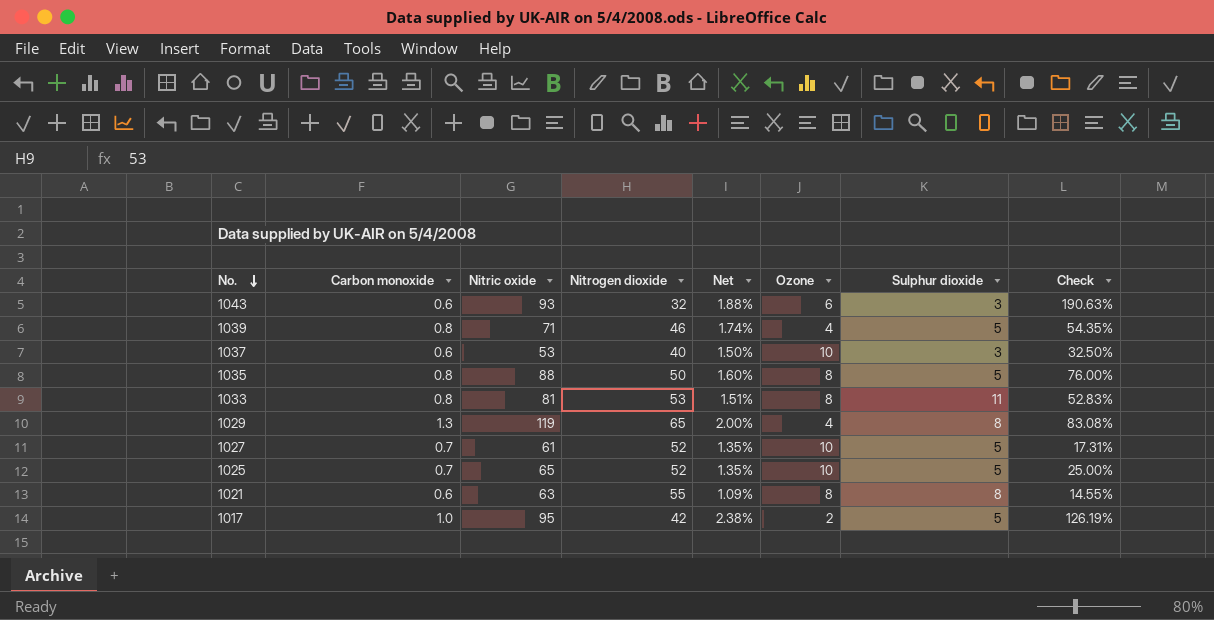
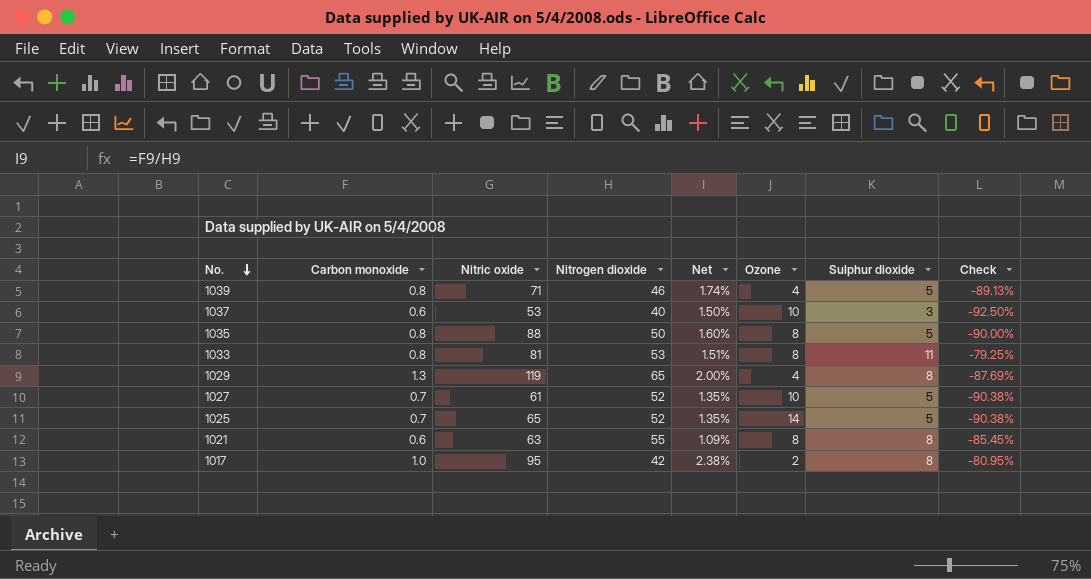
column Check | formula: ([Nitric oxide] - [Nitrogen dioxide]) / [Nitrogen dioxide] -> ([Sulphur dioxide] - [Nitrogen dioxide]) / [Nitrogen dioxide]
row 1043: 0.6 | 93 | 32 | 1.88% | 6 | 3 | 190.63% -> none
1025 | Ozone: 10 -> 14
1017 | Sulphur dioxide: 5 -> 8

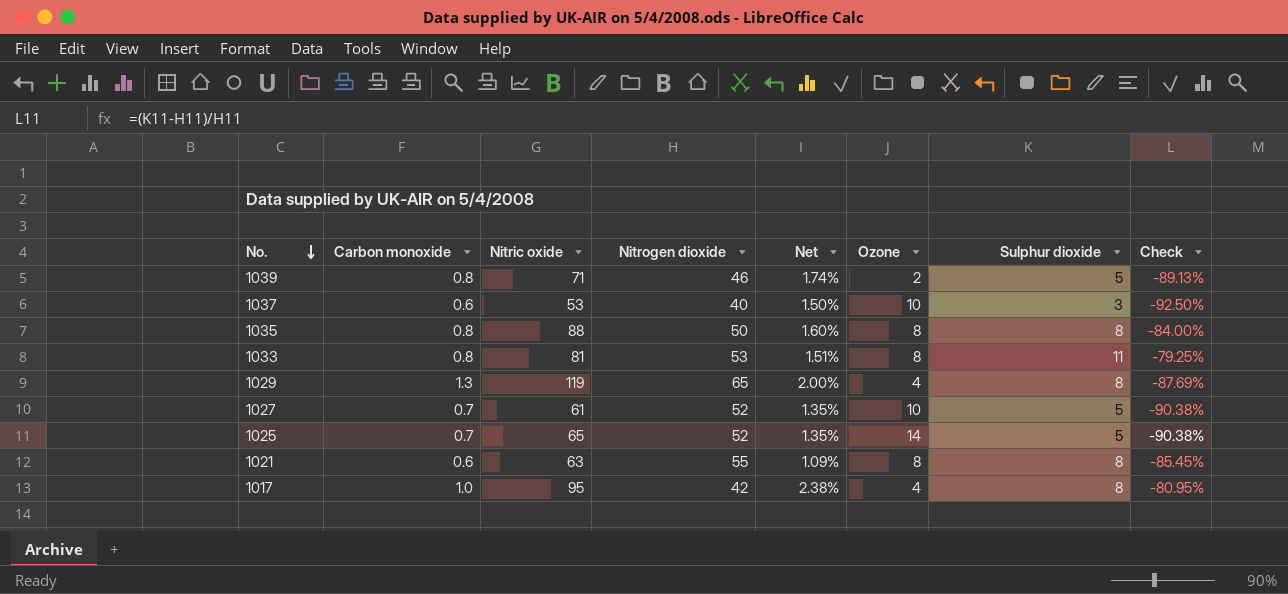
1039 | Ozone: 4 -> 2
1035 | Sulphur dioxide: 5 -> 8
1035 | Check: -90.00% -> -84.00%
1017 | Ozone: 2 -> 4

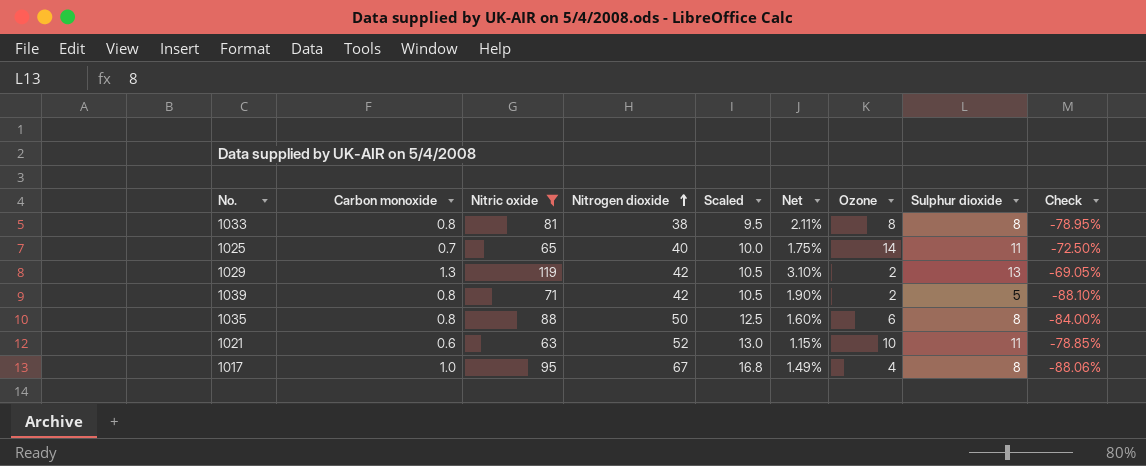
filter: none -> Nitric oxide >= 63
row order: No. descending -> Nitrogen dioxide ascending
column Scaled | formula: none -> [Nitrogen dioxide] * 0.25
1033 | Nitrogen dioxide: 53 -> 38
1033 | Net: 1.51% -> 2.11%
1033 | Sulphur dioxide: 11 -> 8
1033 | Check: -79.25% -> -78.95%
1025 | Nitrogen dioxide: 52 -> 40
1025 | Net: 1.35% -> 1.75%
1025 | Sulphur dioxide: 5 -> 11
1025 | Check: -90.38% -> -72.50%
1029 | Nitrogen dioxide: 65 -> 42
1029 | Net: 2.00% -> 3.10%
1029 | Ozone: 4 -> 2
1029 | Sulphur dioxide: 8 -> 13
1029 | Check: -87.69% -> -69.05%
1039 | Nitrogen dioxide: 46 -> 42
1039 | Net: 1.74% -> 1.90%
1039 | Check: -89.13% -> -88.10%
1035 | Ozone: 8 -> 6
1021 | Nitrogen dioxide: 55 -> 52
1021 | Net: 1.09% -> 1.15%
1021 | Ozone: 8 -> 10
1021 | Sulphur dioxide: 8 -> 11
1021 | Check: -85.45% -> -78.85%
1017 | Nitrogen dioxide: 42 -> 67
1017 | Net: 2.38% -> 1.49%
1017 | Check: -80.95% -> -88.06%

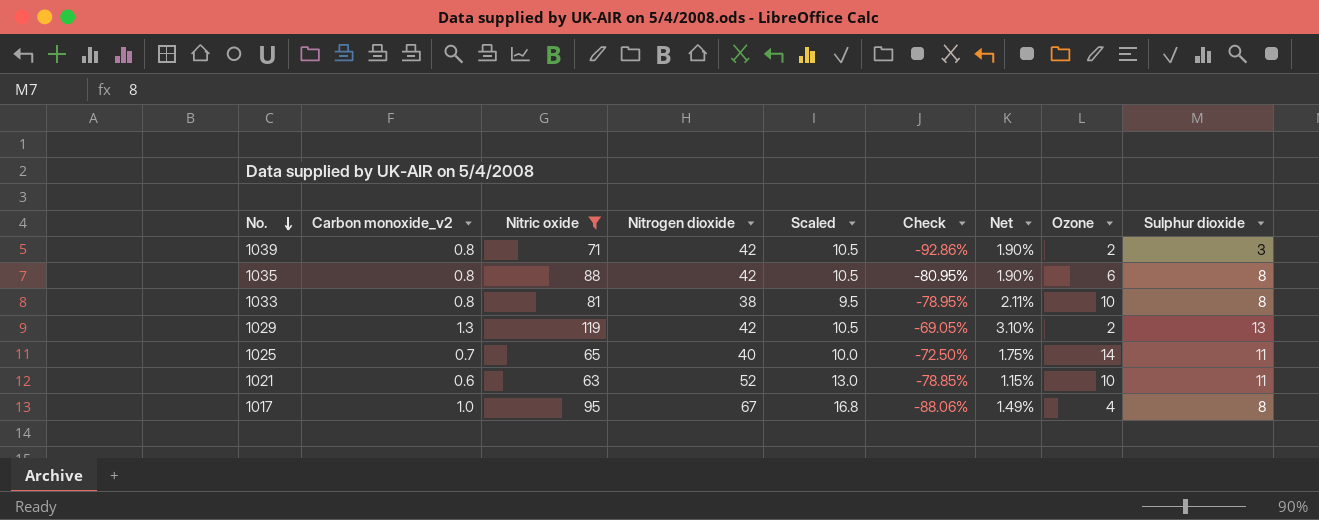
row order: Nitrogen dioxide ascending -> No. descending
column name: Carbon monoxide -> Carbon monoxide_v2
column Check | position: 9 -> 6
1039 | Check: -88.10% -> -92.86%
1039 | Sulphur dioxide: 5 -> 3
1035 | Nitrogen dioxide: 50 -> 42
1035 | Scaled: 12.5 -> 10.5
1035 | Check: -84.00% -> -80.95%
1035 | Net: 1.60% -> 1.90%
1033 | Ozone: 8 -> 10

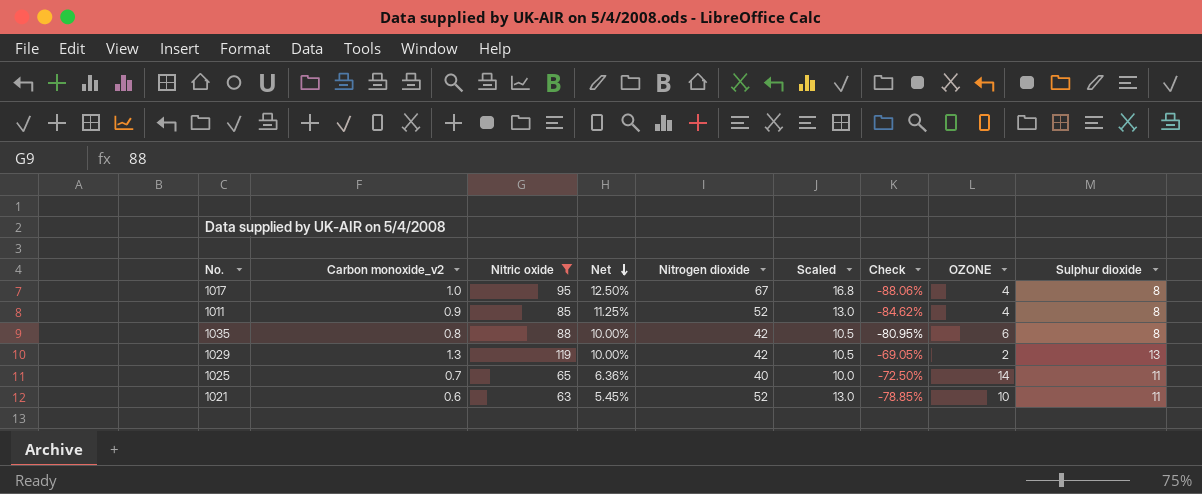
row order: No. descending -> Net descending
column Net | formula: [Carbon monoxide_v2] / [Nitrogen dioxide] -> [Carbon monoxide_v2] / [Sulphur dioxide]
column Net | position: 7 -> 4
column name: Ozone -> OZONE
row 1039: 0.8 | 71 | 42 | 10.5 | -92.86% | 1.90% | 2 | 3 -> none
row 1033: 0.8 | 81 | 38 | 9.5 | -78.95% | 2.11% | 10 | 8 -> none
row 1011: none -> 0.9 | 85 | 11.25% | 52 | 13.0 | -84.62% | 4 | 8

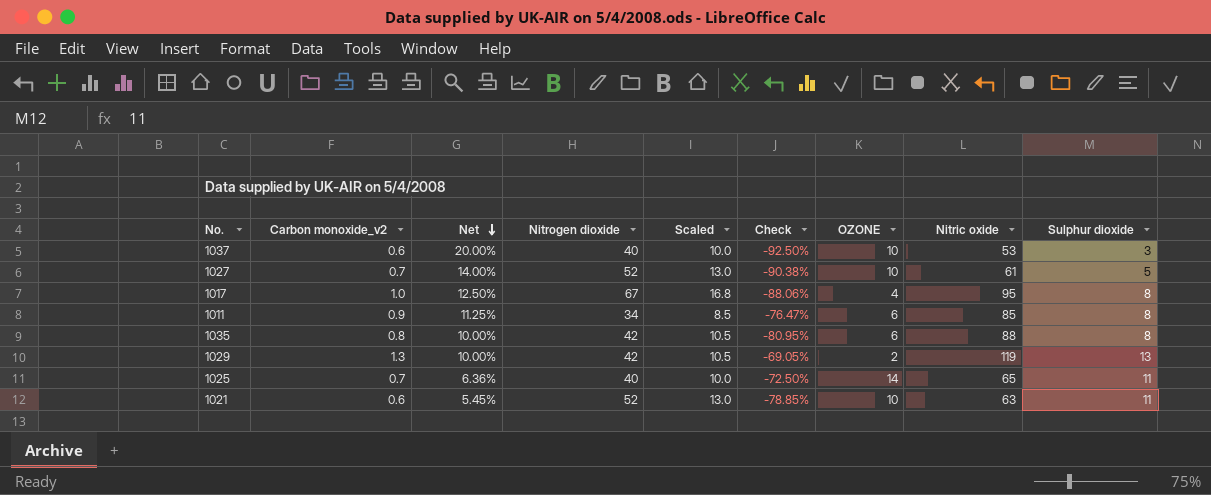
filter: Nitric oxide >= 63 -> none
column Nitric oxide | position: 3 -> 8
1011 | Nitrogen dioxide: 52 -> 34
1011 | Scaled: 13.0 -> 8.5
1011 | Check: -84.62% -> -76.47%
1011 | OZONE: 4 -> 6

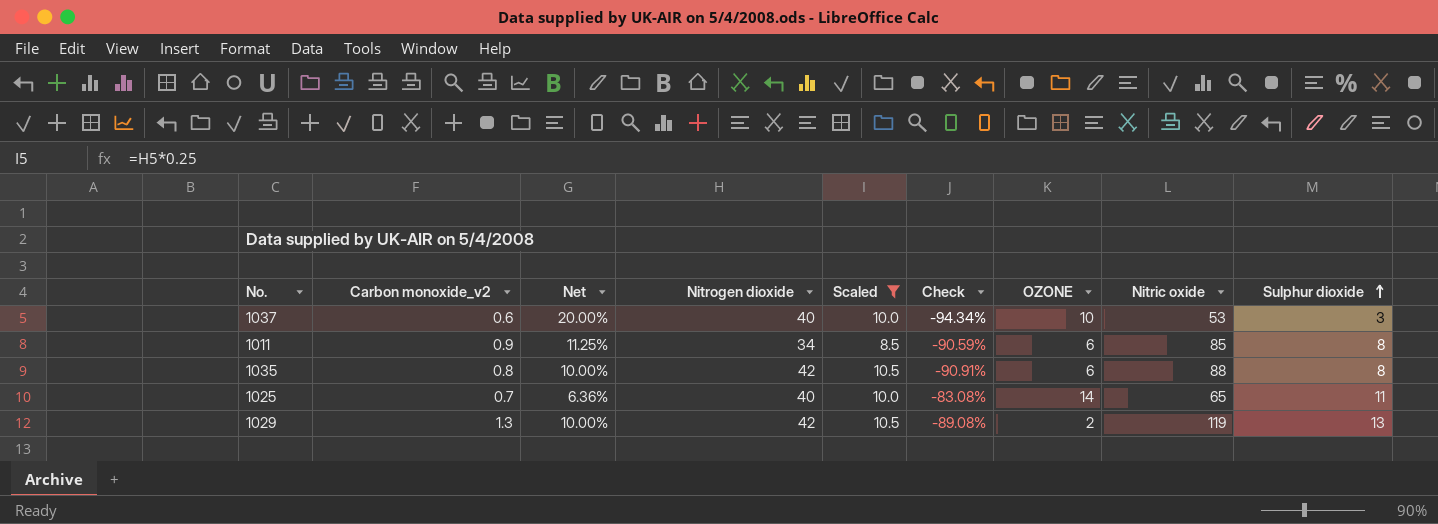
filter: none -> Scaled <= 10.5
row order: Net descending -> Sulphur dioxide ascending
column Check | formula: ([Sulphur dioxide] - [Nitrogen dioxide]) / [Nitrogen dioxide] -> ([Sulphur dioxide] - [Nitric oxide]) / [Nitric oxide]

